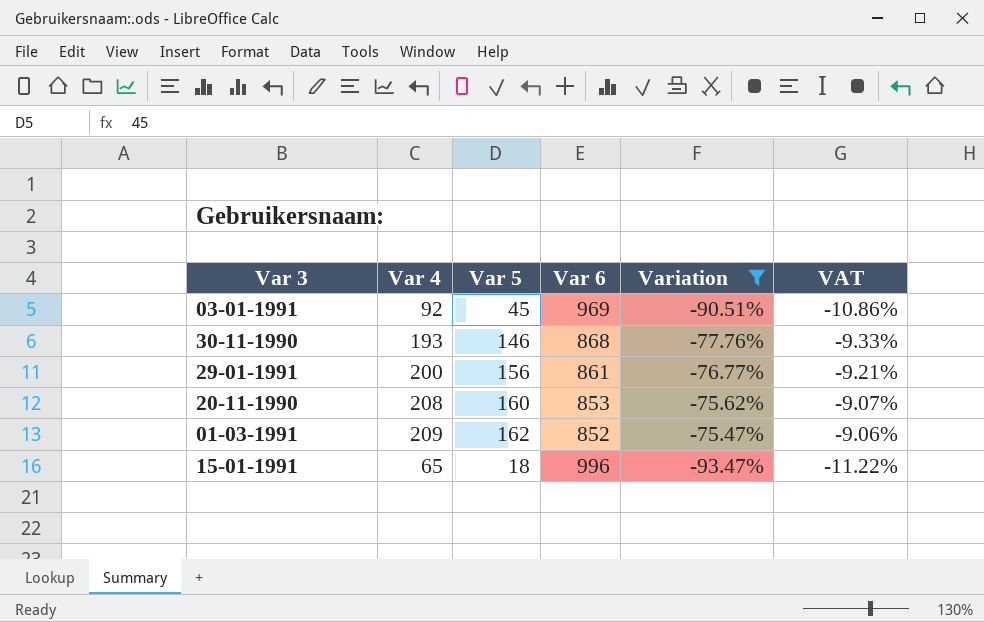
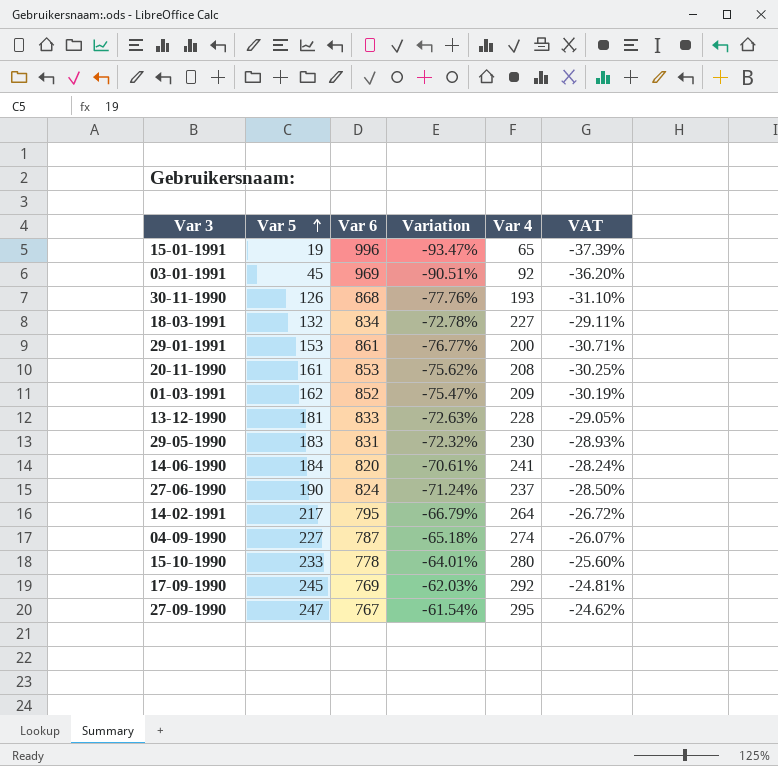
filter: Variation <= -75.47% -> none
row order: none -> Var 5 ascending
column Var 4 | position: 2 -> 5
column VAT | formula: [Variation] * 0.12 -> [Variation] * 0.4
15-01-1991 | Var 5: 18 -> 19
30-11-1990 | Var 5: 146 -> 126
29-01-1991 | Var 5: 156 -> 153
20-11-1990 | Var 5: 160 -> 161

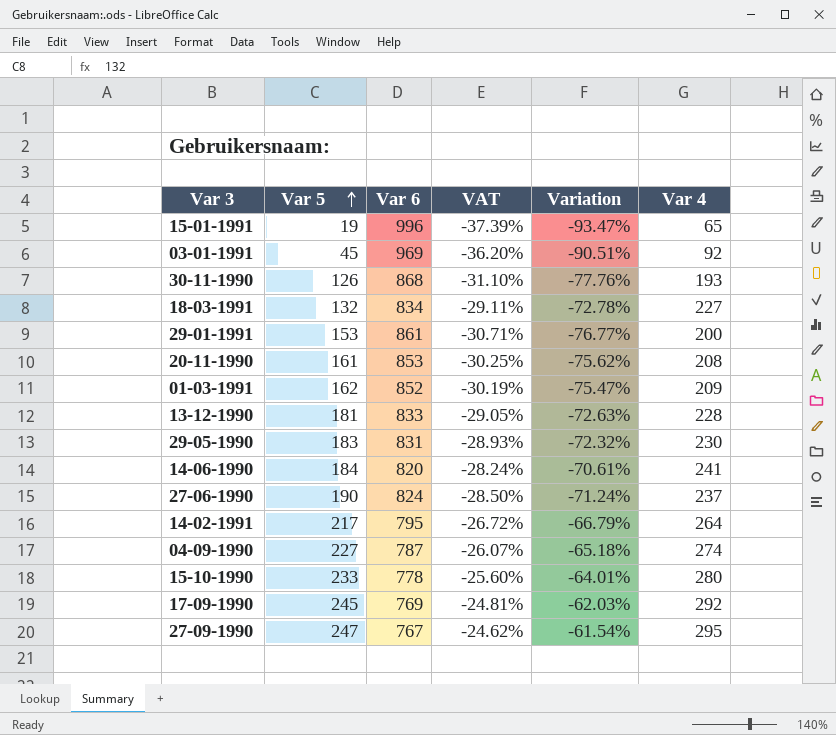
column VAT | position: 6 -> 4

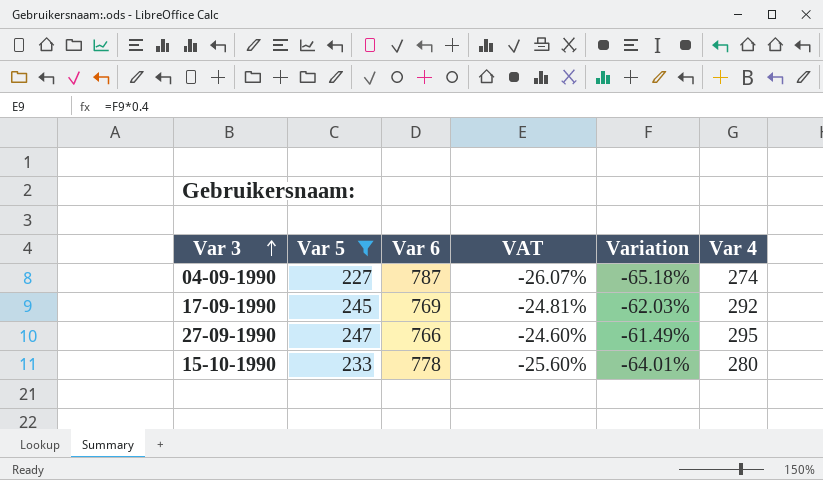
filter: none -> Var 5 >= 227
row order: Var 5 ascending -> Var 3 ascending
27-09-1990 | Var 6: 767 -> 766
27-09-1990 | VAT: -24.62% -> -24.60%
27-09-1990 | Variation: -61.54% -> -61.49%

